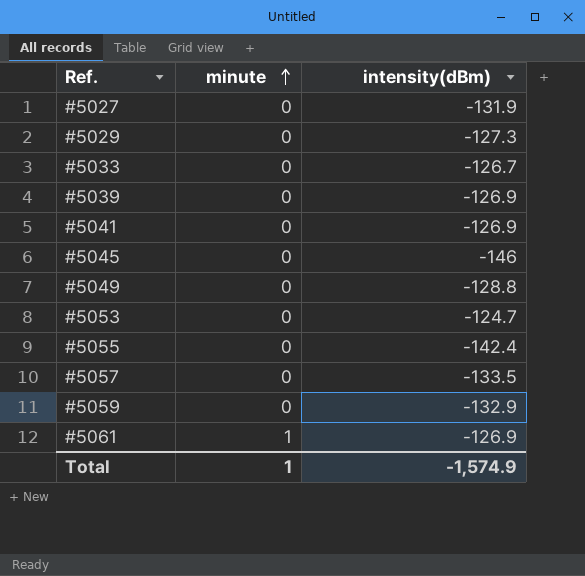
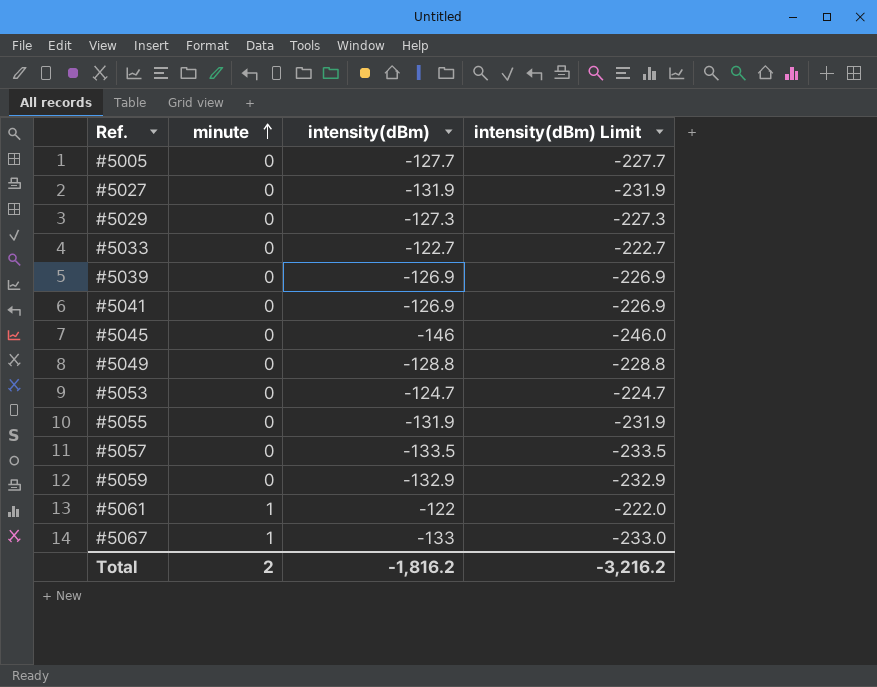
column intensity(dBm) Limit | formula: none -> [intensity(dBm)] - 100
row #5005: none -> 0 | -127.7 | -227.7
#5033 | intensity(dBm): -126.7 -> -122.7
#5055 | intensity(dBm): -142.4 -> -131.9
#5061 | intensity(dBm): -126.9 -> -122
row #5067: none -> 1 | -133 | -233.0
Total | minute: 1 -> 2
Total | intensity(dBm): -1,574.9 -> -1,816.2

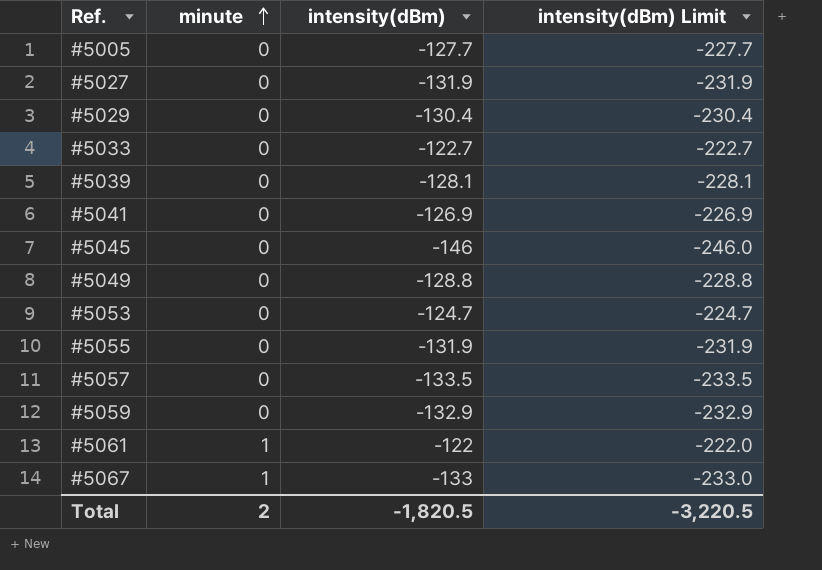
#5029 | intensity(dBm): -127.3 -> -130.4
#5029 | intensity(dBm) Limit: -227.3 -> -230.4
#5039 | intensity(dBm): -126.9 -> -128.1
#5039 | intensity(dBm) Limit: -226.9 -> -228.1
Total | intensity(dBm): -1,816.2 -> -1,820.5
Total | intensity(dBm) Limit: -3,216.2 -> -3,220.5

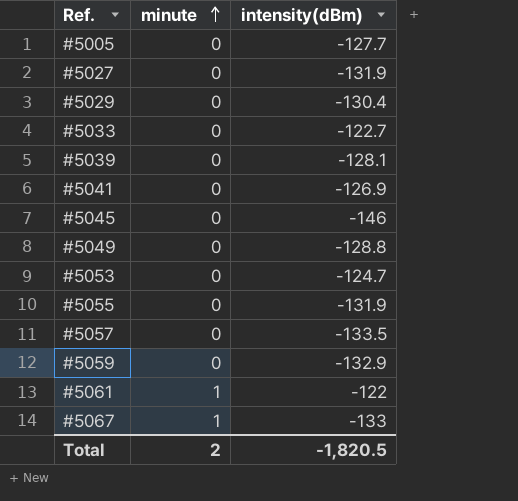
column intensity(dBm) Limit | formula: [intensity(dBm)] - 100 -> none

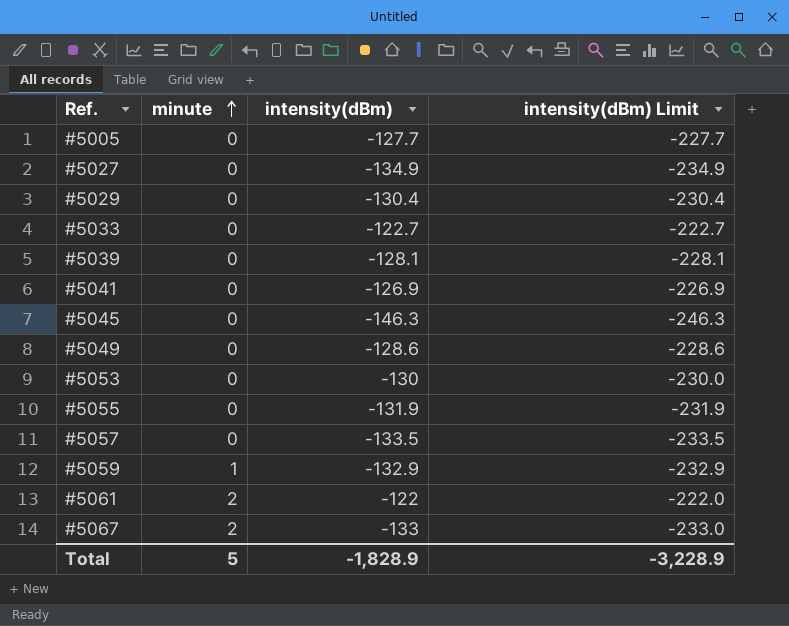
column intensity(dBm) Limit | formula: none -> [intensity(dBm)] - 100
#5027 | intensity(dBm): -131.9 -> -134.9
#5045 | intensity(dBm): -146 -> -146.3
#5049 | intensity(dBm): -128.8 -> -128.6
#5053 | intensity(dBm): -124.7 -> -130
#5059 | minute: 0 -> 1
#5061 | minute: 1 -> 2
#5067 | minute: 1 -> 2
Total | minute: 2 -> 5
Total | intensity(dBm): -1,820.5 -> -1,828.9

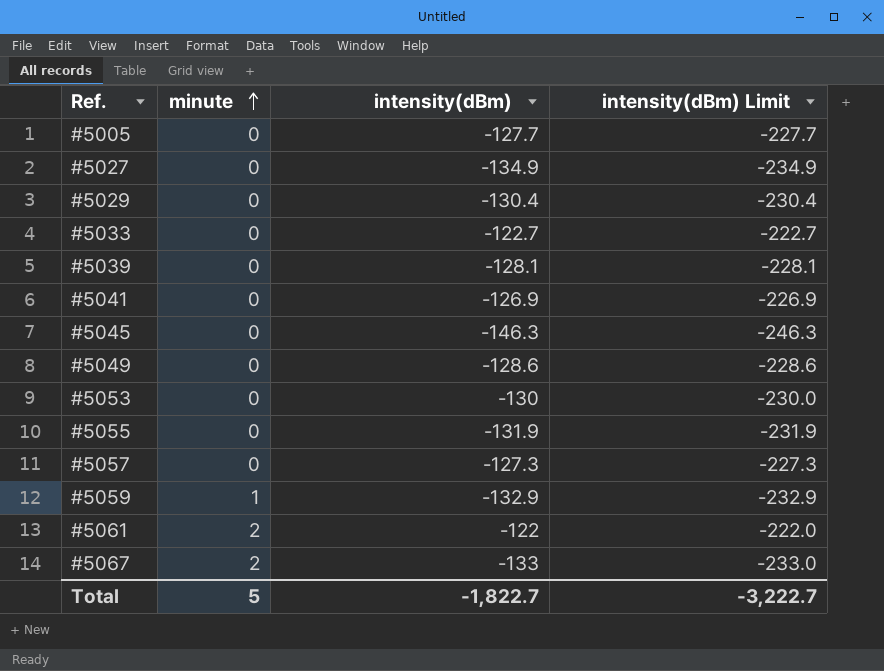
#5057 | intensity(dBm): -133.5 -> -127.3
#5057 | intensity(dBm) Limit: -233.5 -> -227.3
Total | intensity(dBm): -1,828.9 -> -1,822.7
Total | intensity(dBm) Limit: -3,228.9 -> -3,222.7

